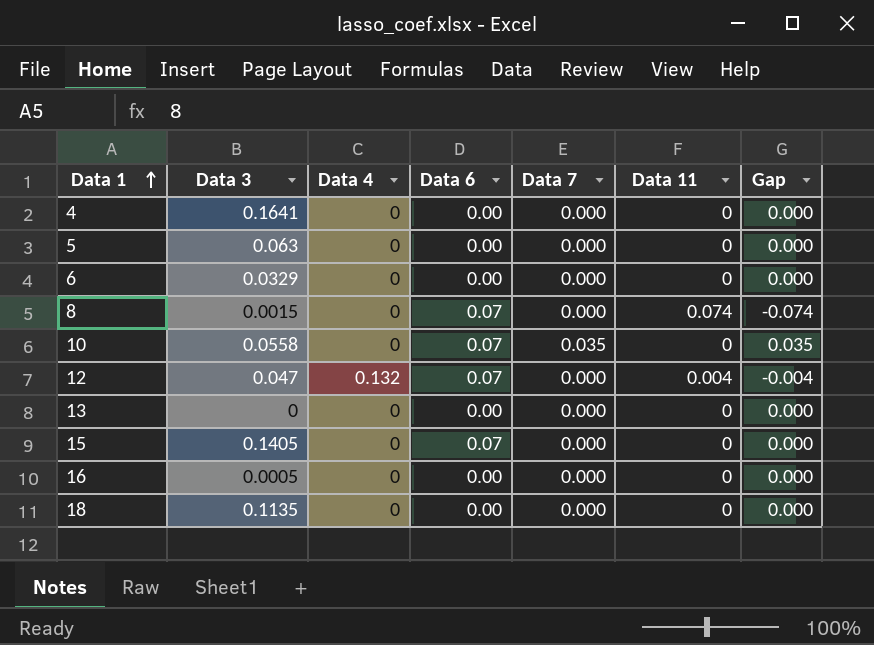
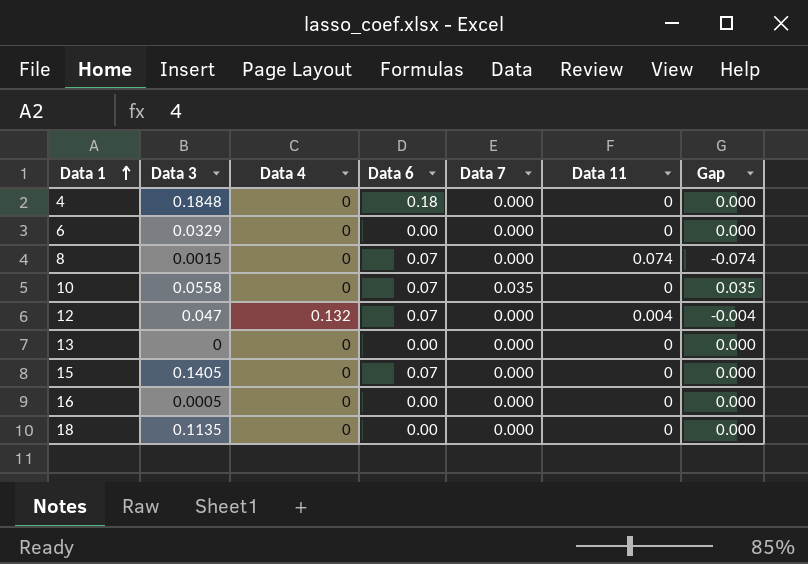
row 5: 0.063 | 0 | 0.00 | 0.000 | 0 | 0.000 -> none
4 | Data 3: 0.1641 -> 0.1848
4 | Data 6: 0.00 -> 0.18

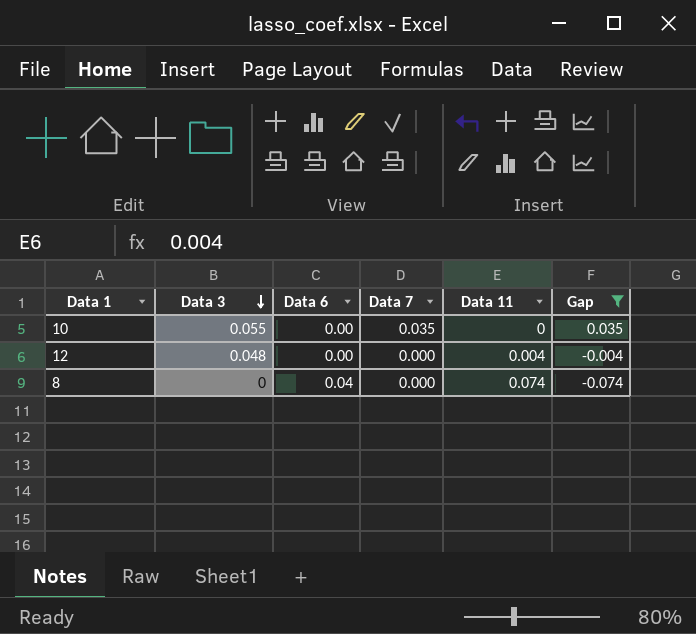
filter: none -> Gap != 0.000
row order: Data 1 ascending -> Data 3 descending
column Data 4 | position: 3 -> none
10 | Data 3: 0.0558 -> 0.055
10 | Data 6: 0.07 -> 0.00
12 | Data 3: 0.047 -> 0.048
12 | Data 6: 0.07 -> 0.00
8 | Data 3: 0.0015 -> 0
8 | Data 6: 0.07 -> 0.04

